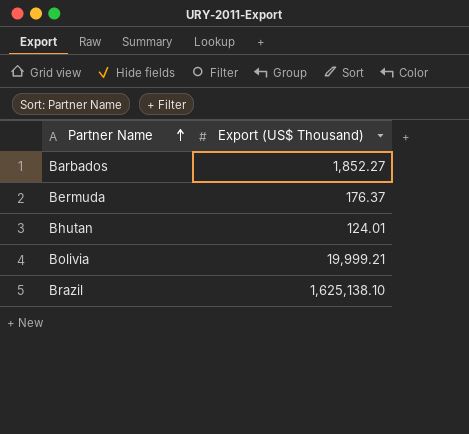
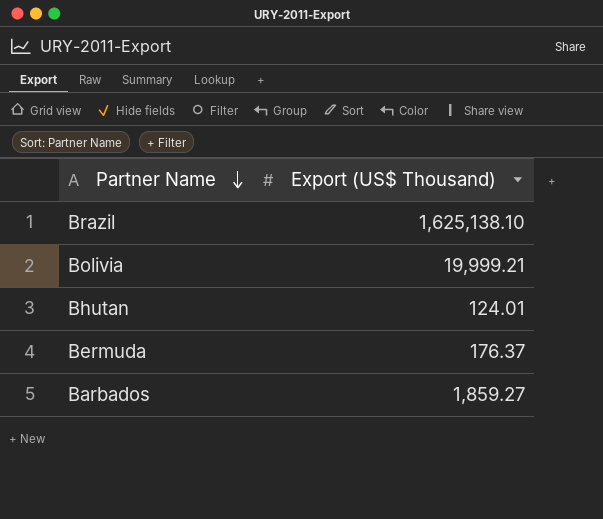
row order: Partner Name ascending -> Partner Name descending
Barbados | Export (US$ Thousand): 1,852.27 -> 1,859.27

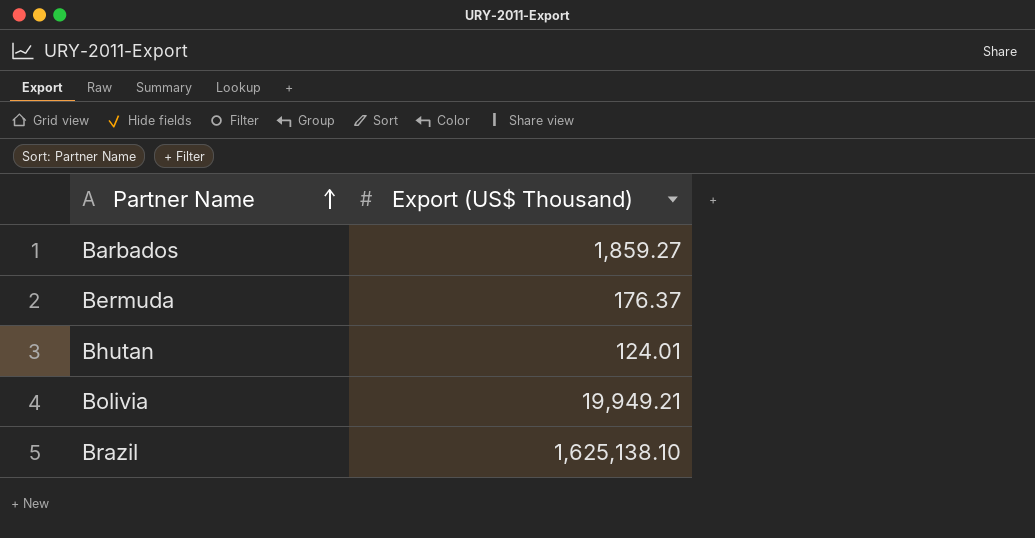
row order: Partner Name descending -> Partner Name ascending
Bolivia | Export (US$ Thousand): 19,999.21 -> 19,949.21

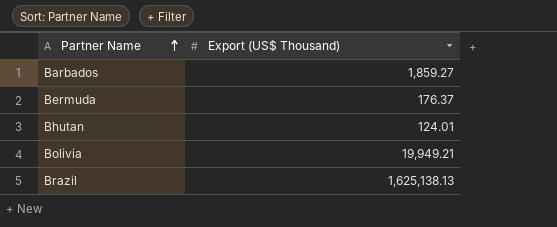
Brazil | Export (US$ Thousand): 1,625,138.10 -> 1,625,138.13

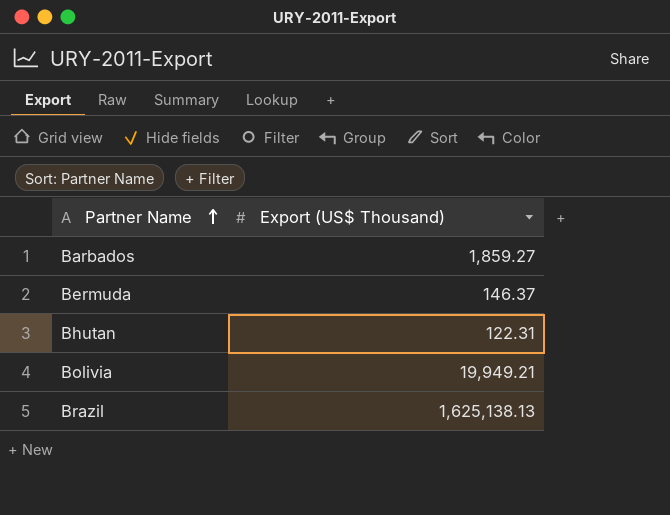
Bermuda | Export (US$ Thousand): 176.37 -> 146.37
Bhutan | Export (US$ Thousand): 124.01 -> 122.31

